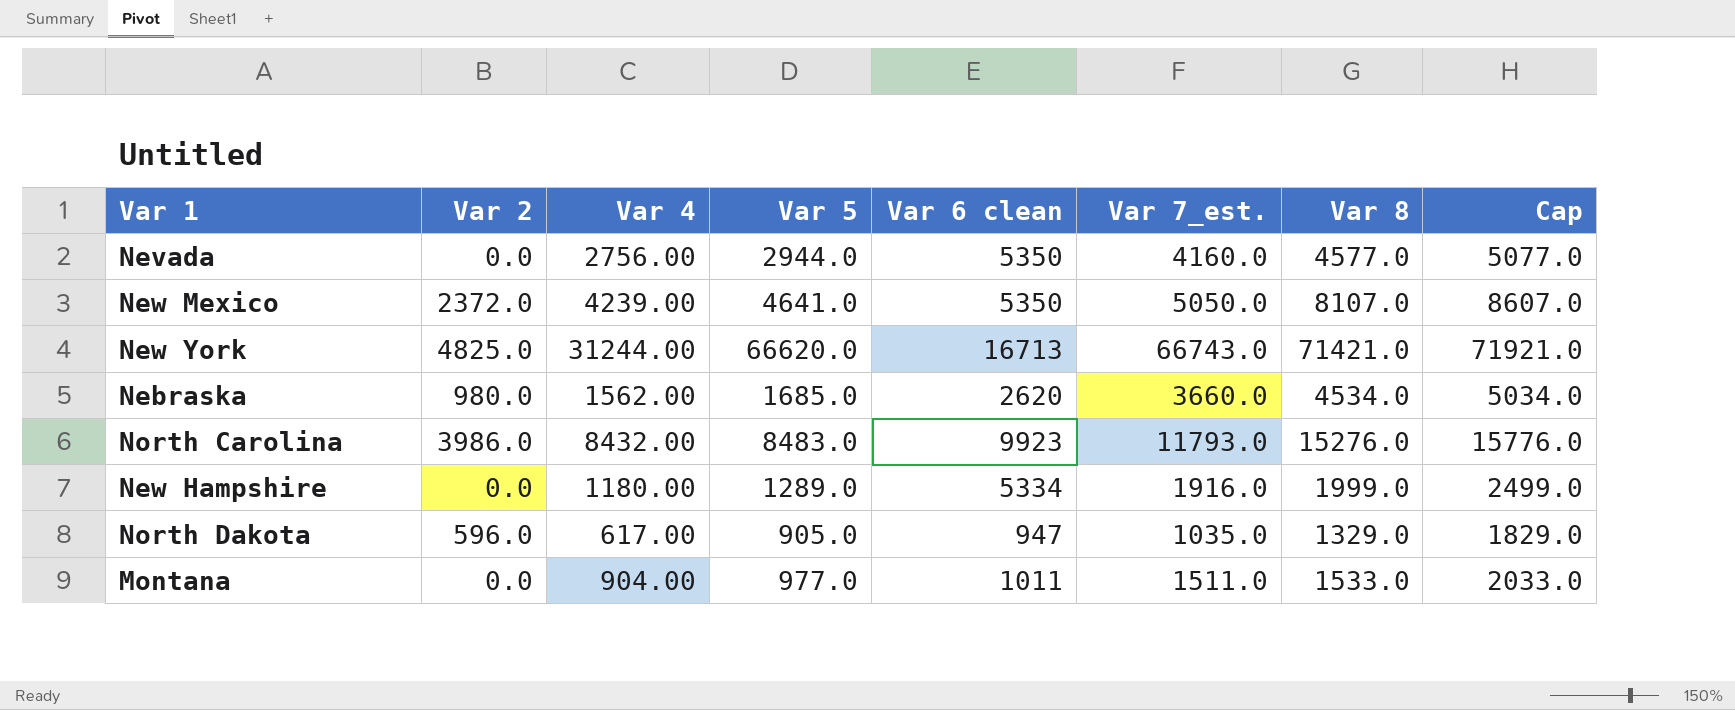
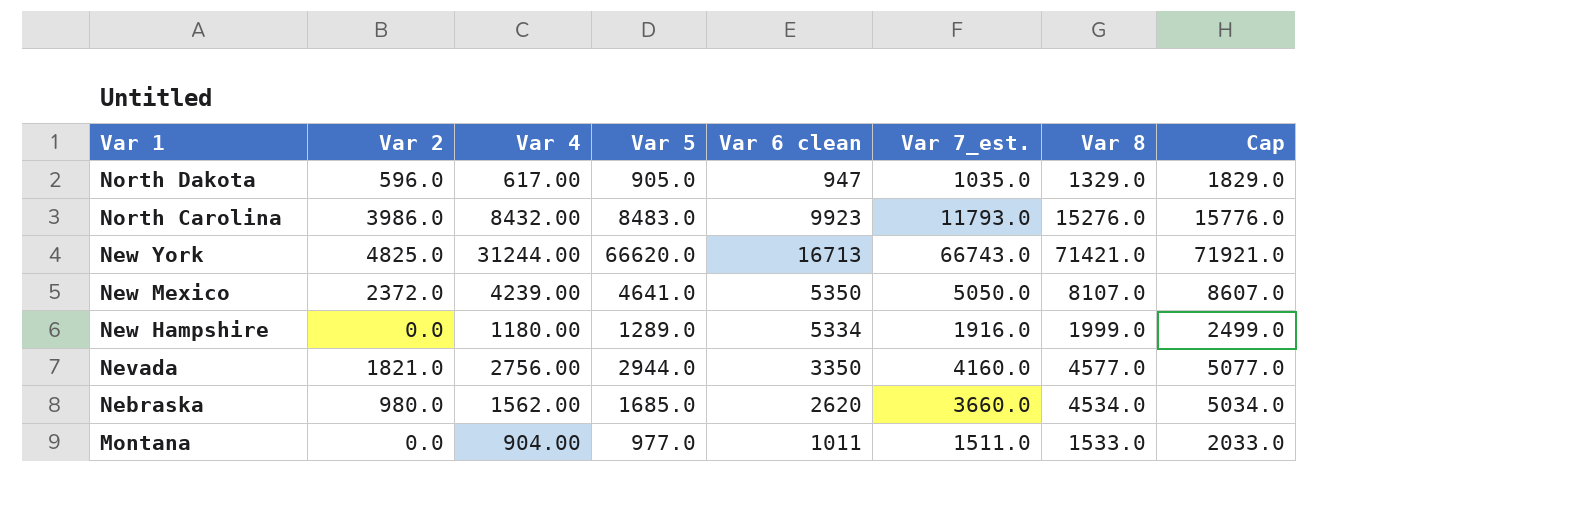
row order: none -> Var 1 descending
Nevada | Var 2: 0.0 -> 1821.0
Nevada | Var 6 clean: 5350 -> 3350

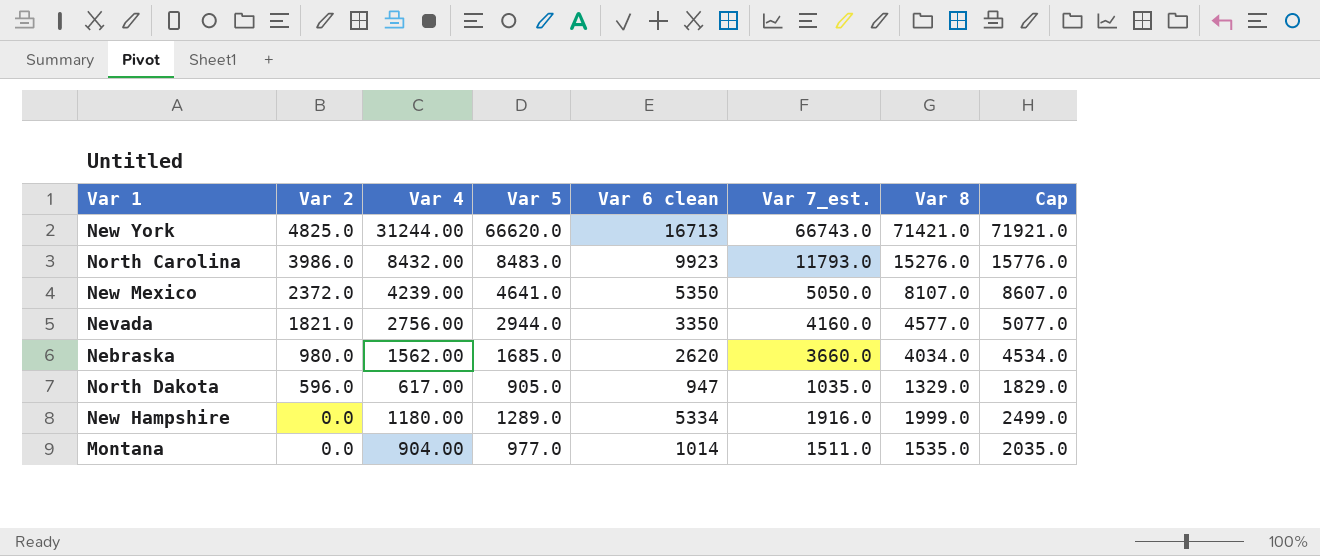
row order: Var 1 descending -> Var 2 descending
Nebraska | Var 8: 4534.0 -> 4034.0
Nebraska | Cap: 5034.0 -> 4534.0
Montana | Var 6 clean: 1011 -> 1014
Montana | Var 8: 1533.0 -> 1535.0
Montana | Cap: 2033.0 -> 2035.0

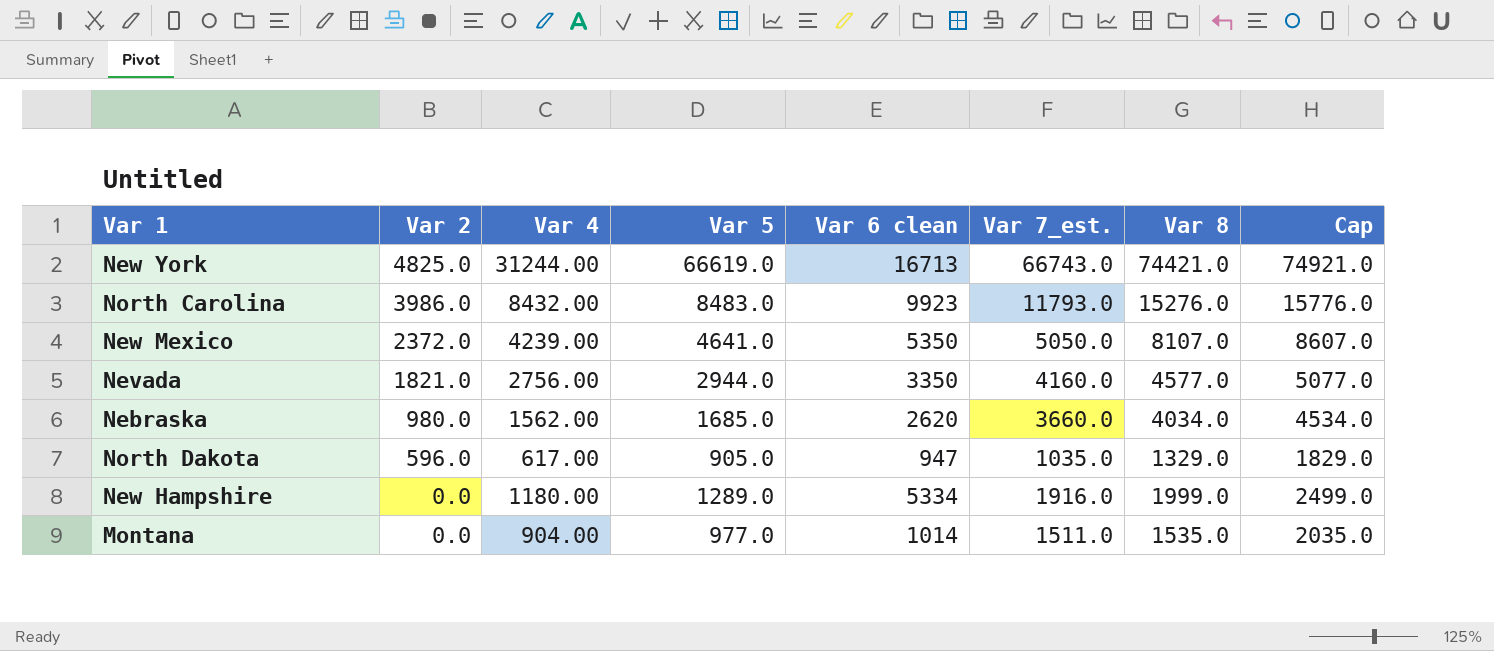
New York | Var 5: 66620.0 -> 66619.0
New York | Var 8: 71421.0 -> 74421.0
New York | Cap: 71921.0 -> 74921.0

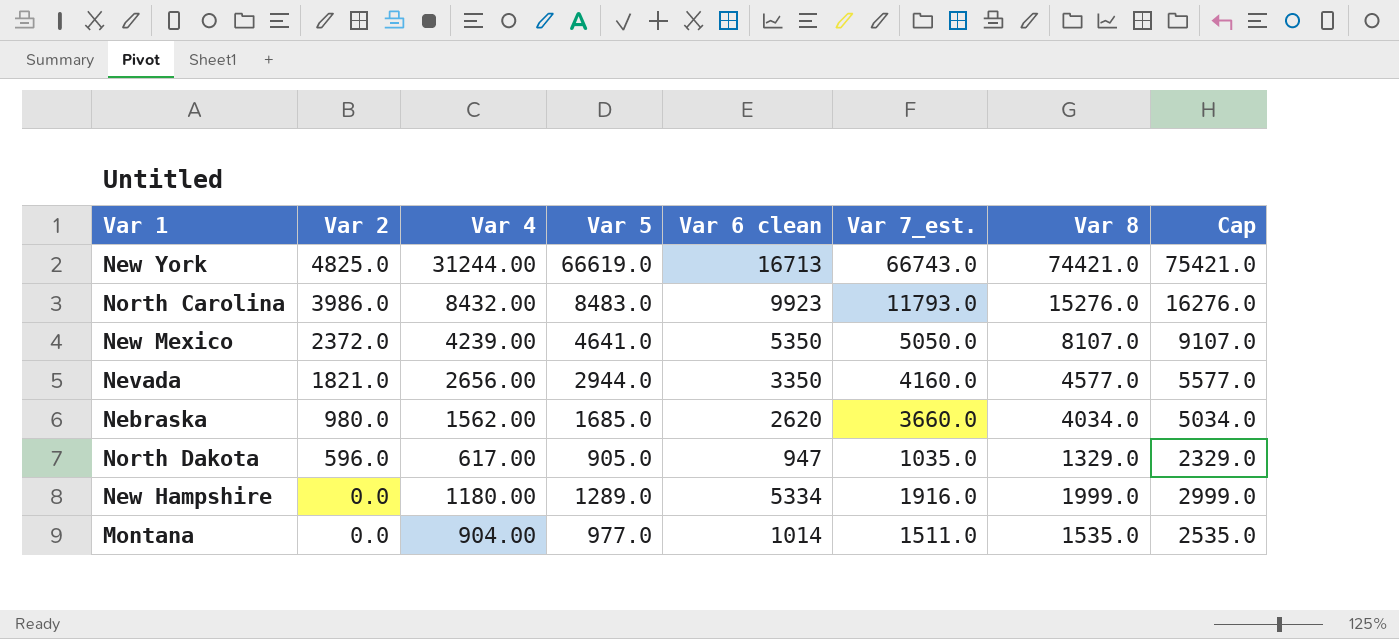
column Cap | formula: [Var 8] + 500 -> [Var 8] + 1000
Nevada | Var 4: 2756.00 -> 2656.00

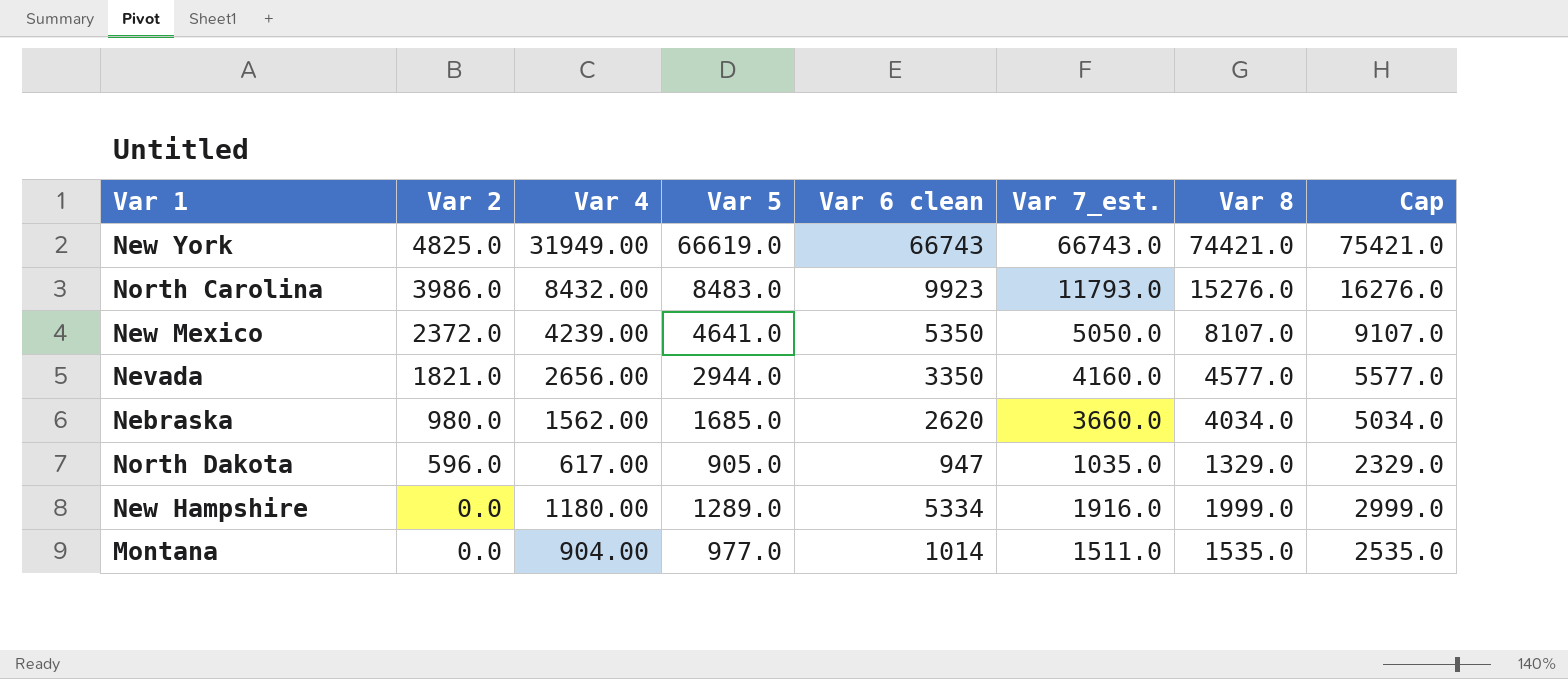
New York | Var 4: 31244.00 -> 31949.00
New York | Var 6 clean: 16713 -> 66743

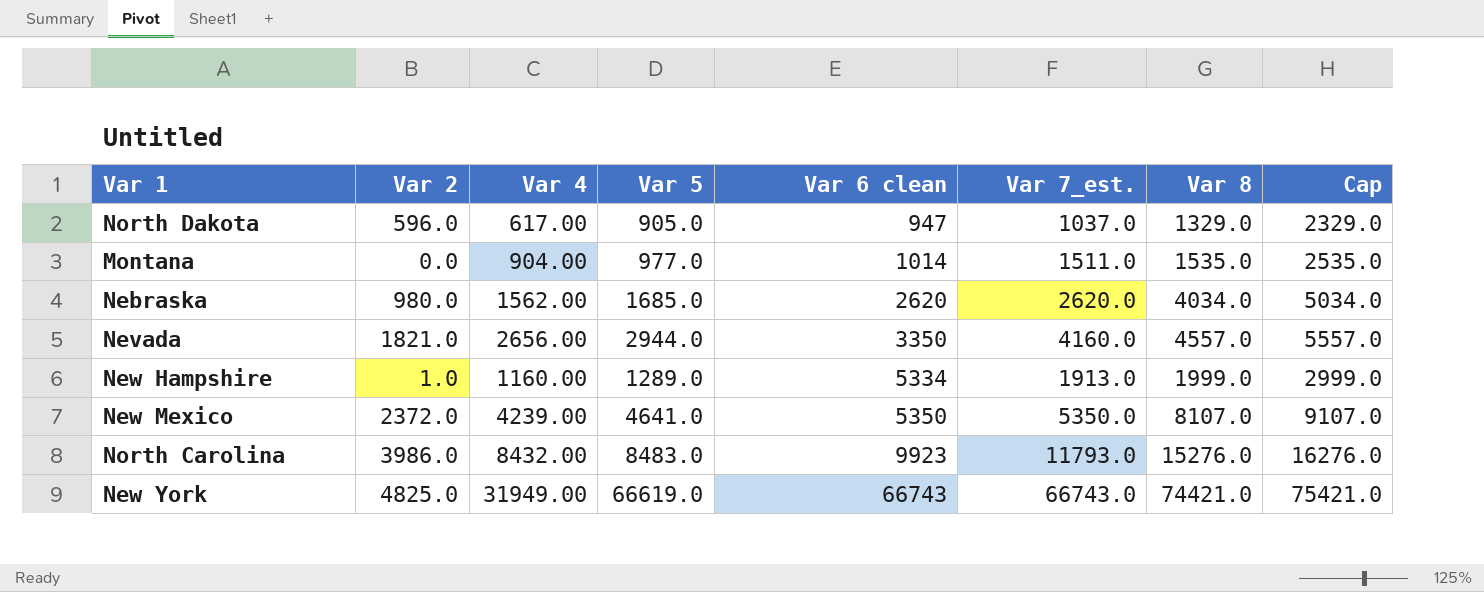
row order: Var 2 descending -> Var 6 clean ascending
North Dakota | Var 7_est.: 1035.0 -> 1037.0
Nebraska | Var 7_est.: 3660.0 -> 2620.0
Nevada | Var 8: 4577.0 -> 4557.0
Nevada | Cap: 5577.0 -> 5557.0
New Hampshire | Var 2: 0.0 -> 1.0
New Hampshire | Var 4: 1180.00 -> 1160.00
New Hampshire | Var 7_est.: 1916.0 -> 1913.0
New Mexico | Var 7_est.: 5050.0 -> 5350.0

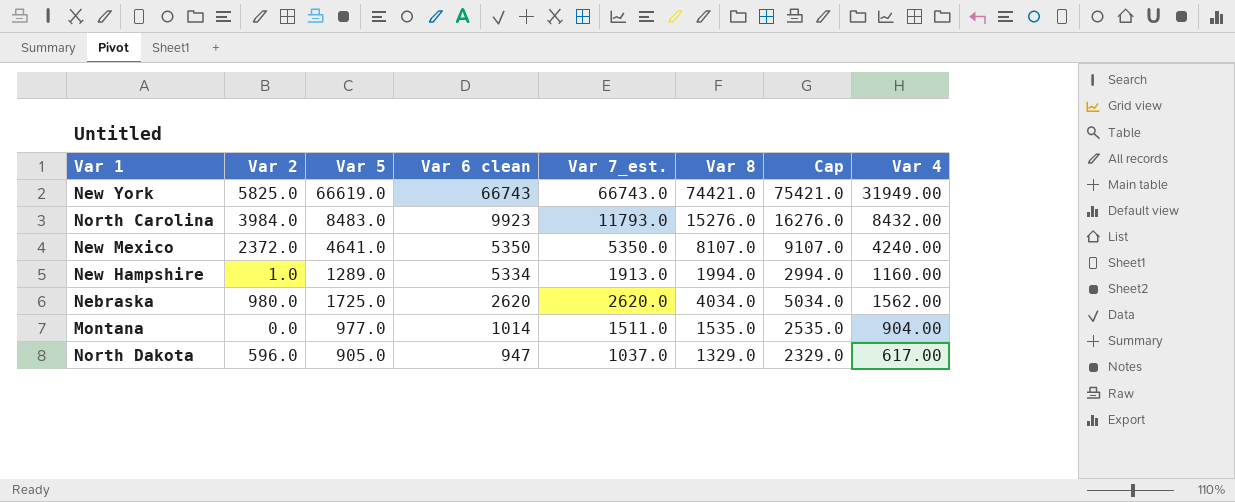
row order: Var 6 clean ascending -> Var 6 clean descending
column Var 4 | position: 3 -> 8
row Nevada: 1821.0 | 2656.00 | 2944.0 | 3350 | 4160.0 | 4557.0 | 5557.0 -> none
New York | Var 2: 4825.0 -> 5825.0
North Carolina | Var 2: 3986.0 -> 3984.0
New Mexico | Var 4: 4239.00 -> 4240.00
New Hampshire | Var 8: 1999.0 -> 1994.0
New Hampshire | Cap: 2999.0 -> 2994.0
Nebraska | Var 5: 1685.0 -> 1725.0

